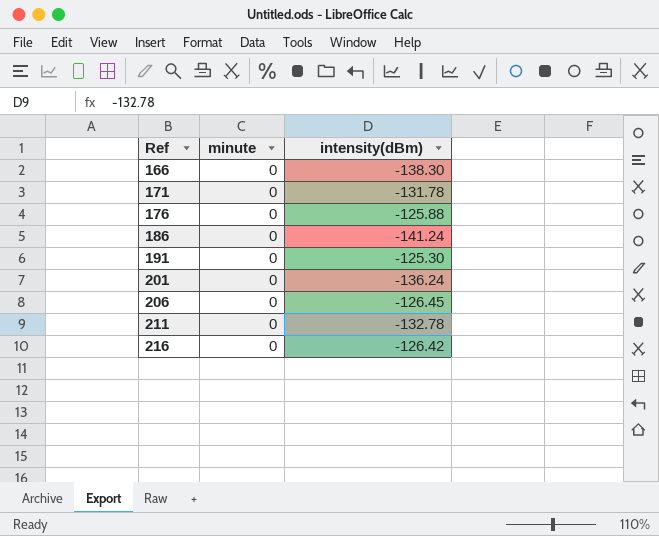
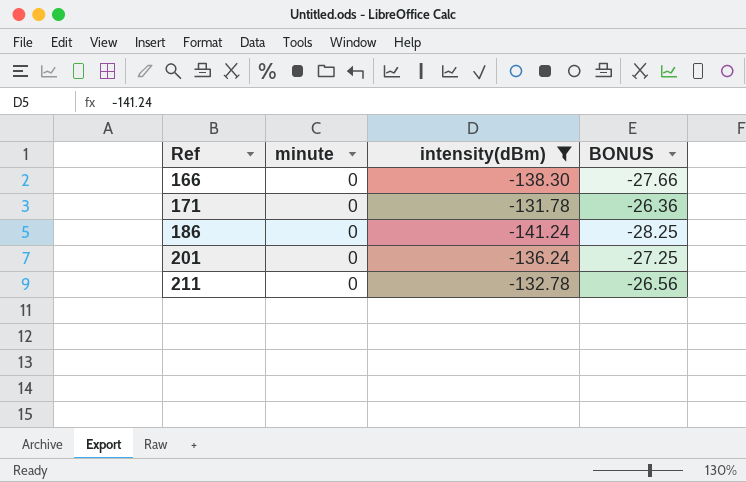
filter: none -> intensity(dBm) <= -131.78
column BONUS | formula: none -> [intensity(dBm)] * 0.2

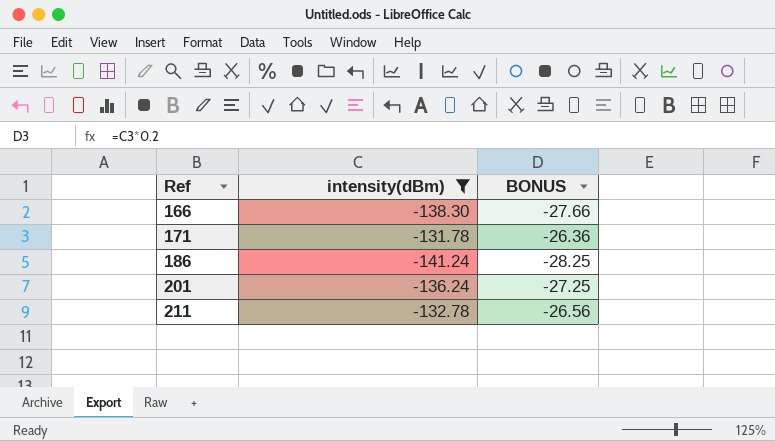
column minute | position: 2 -> none

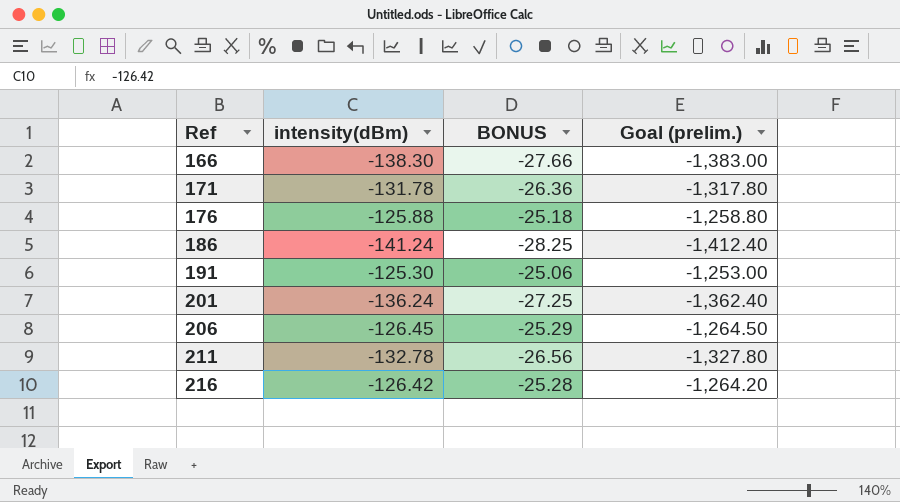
filter: intensity(dBm) <= -131.78 -> none
column Goal (prelim.) | formula: none -> [intensity(dBm)] * 10

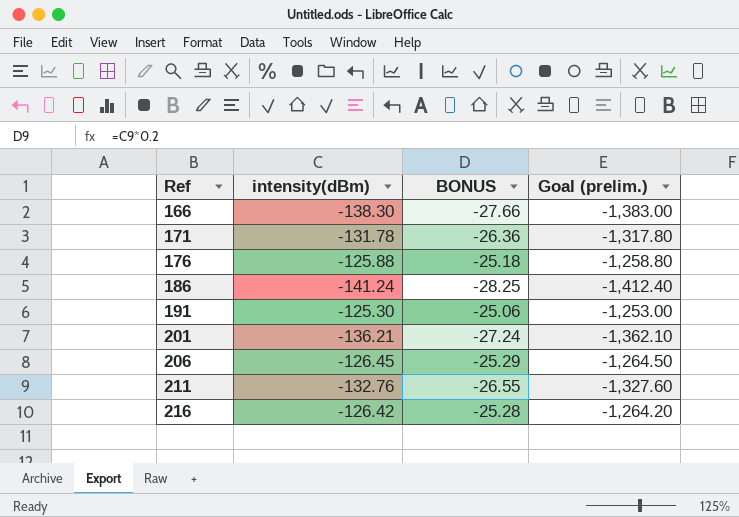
201 | intensity(dBm): -136.24 -> -136.21
201 | BONUS: -27.25 -> -27.24
201 | Goal (prelim.): -1,362.40 -> -1,362.10
211 | intensity(dBm): -132.78 -> -132.76
211 | BONUS: -26.56 -> -26.55
211 | Goal (prelim.): -1,327.80 -> -1,327.60

